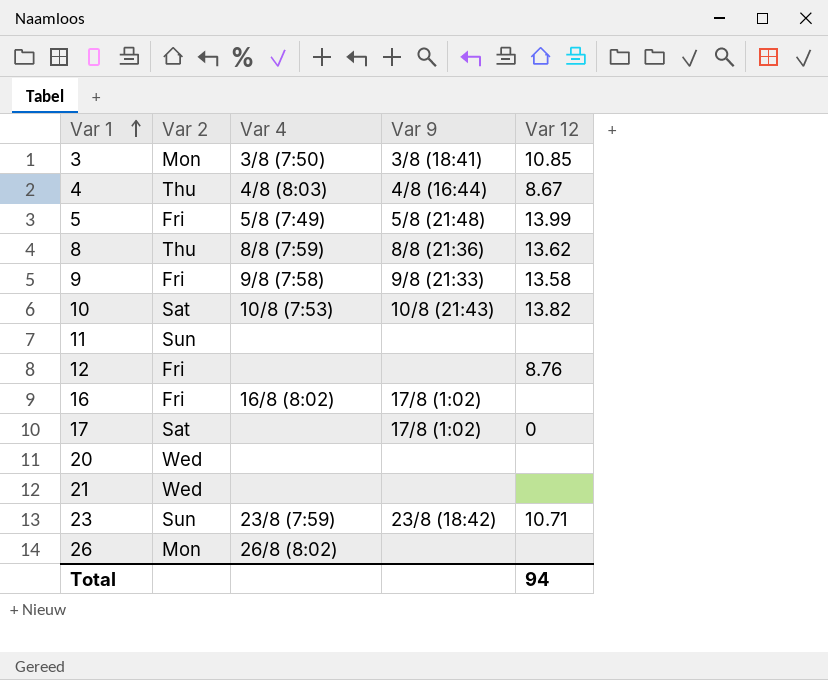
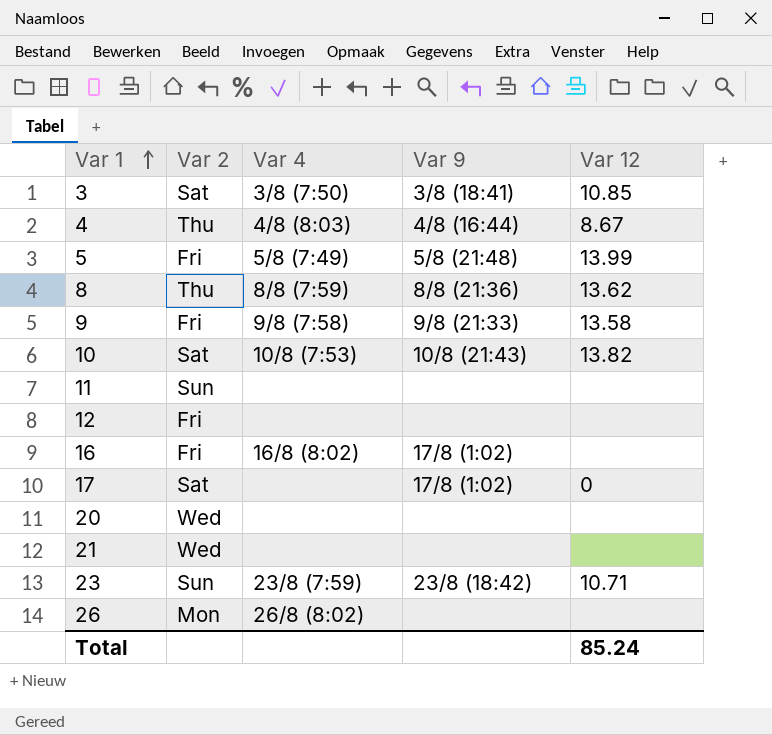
3 | Var 2: Mon -> Sat
12 | Var 12: 8.76 -> none
Total | Var 12: 94 -> 85.24

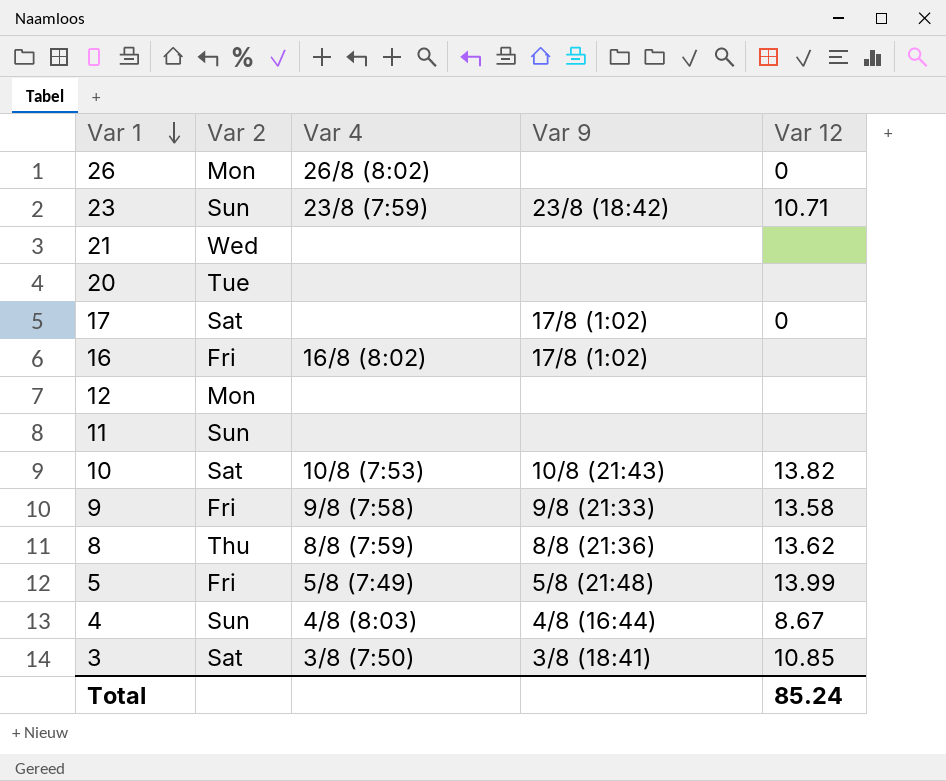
row order: Var 1 ascending -> Var 1 descending
26 | Var 12: none -> 0
20 | Var 2: Wed -> Tue
12 | Var 2: Fri -> Mon
4 | Var 2: Thu -> Sun

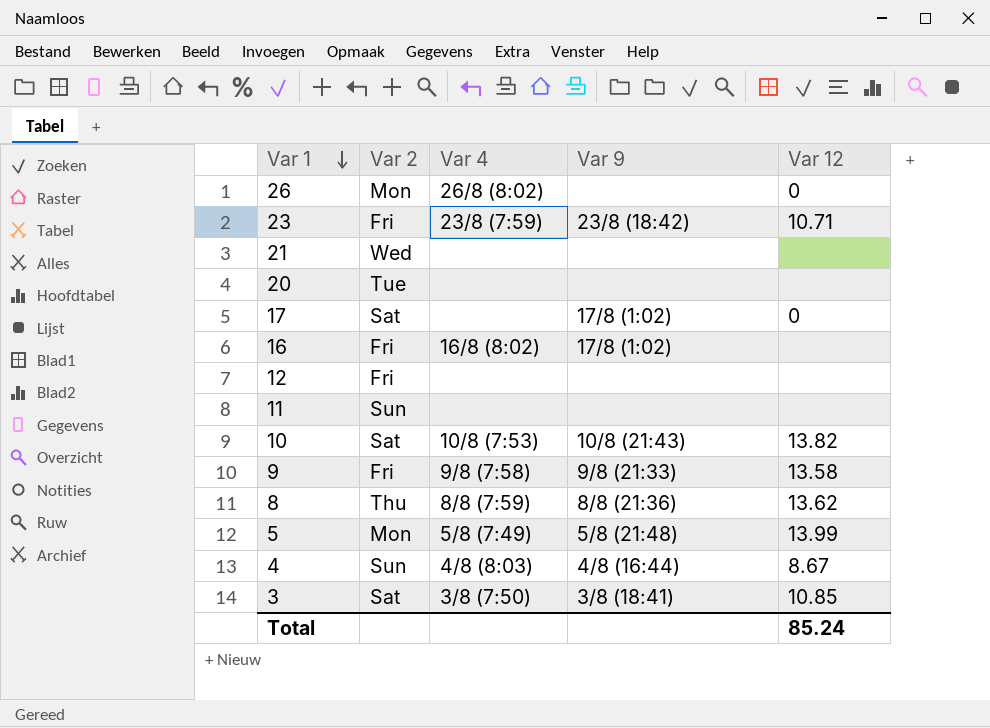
23 | Var 2: Sun -> Fri
12 | Var 2: Mon -> Fri
5 | Var 2: Fri -> Mon

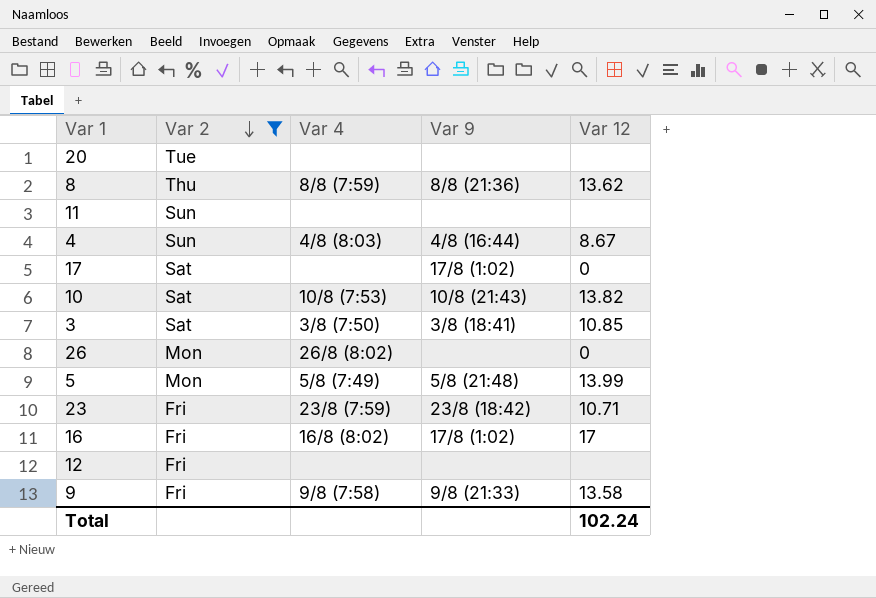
filter: none -> Var 2 != Wed
row order: Var 1 descending -> Var 2 descending
16 | Var 12: none -> 17
Total | Var 12: 85.24 -> 102.24

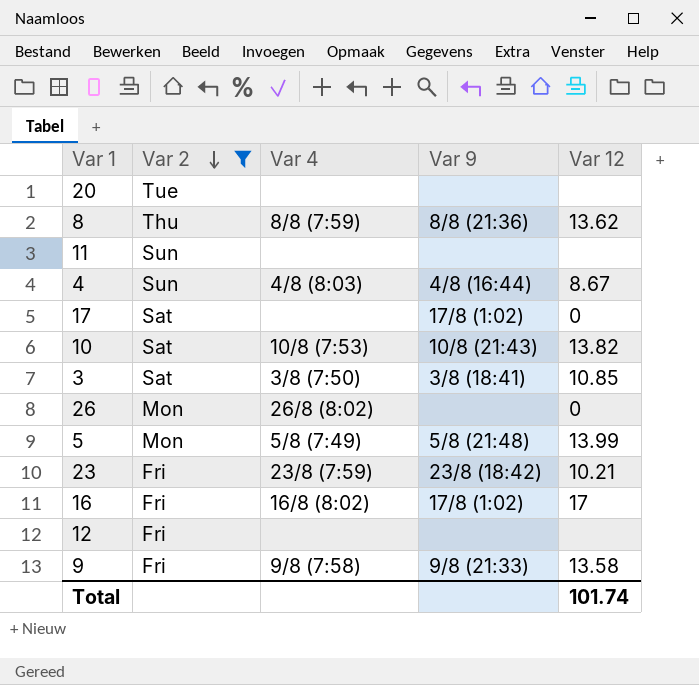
23 | Var 12: 10.71 -> 10.21
Total | Var 12: 102.24 -> 101.74

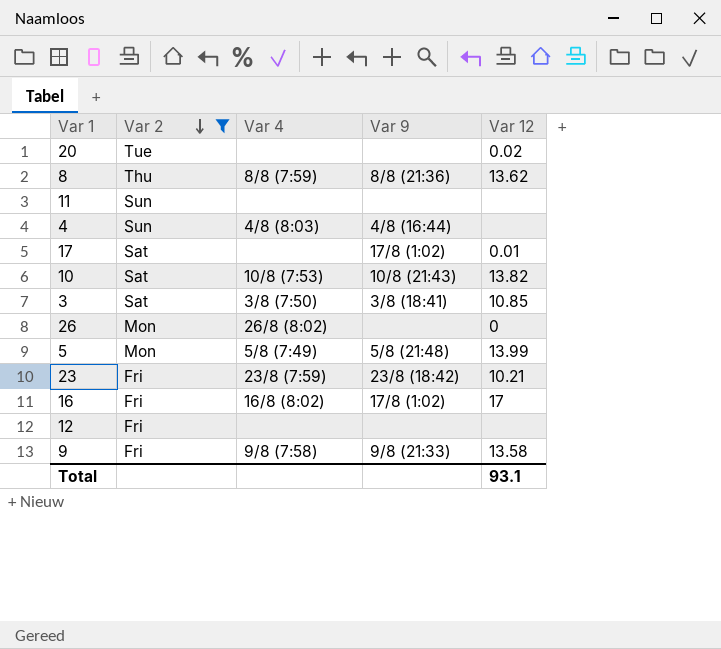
20 | Var 12: none -> 0.02
4 | Var 12: 8.67 -> none
17 | Var 12: 0 -> 0.01
Total | Var 12: 101.74 -> 93.1

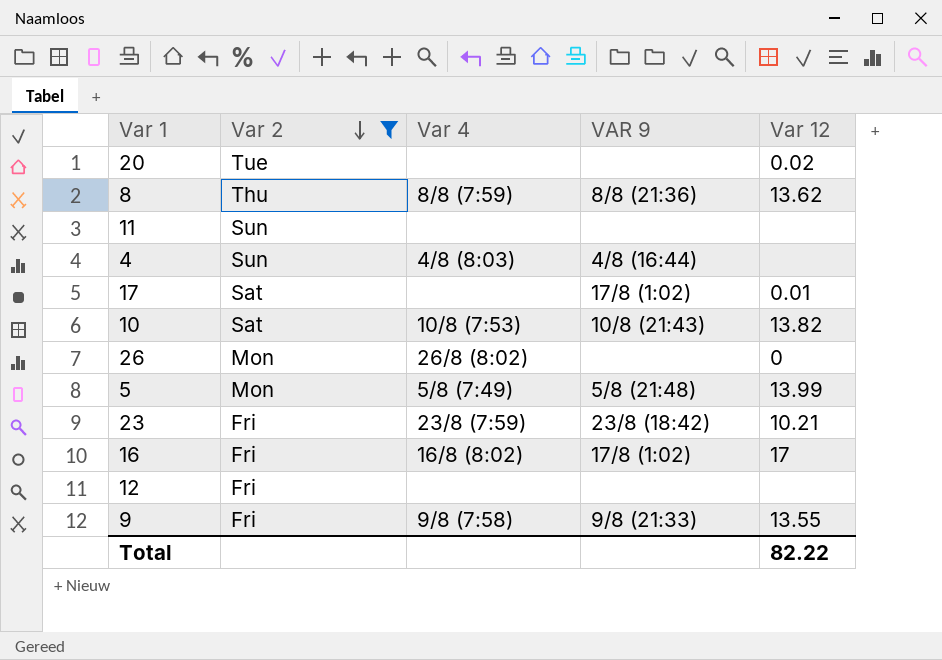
column name: Var 9 -> VAR 9
row 3: Sat | 3/8 (7:50) | 3/8 (18:41) | 10.85 -> none
9 | Var 12: 13.58 -> 13.55
Total | Var 12: 93.1 -> 82.22

